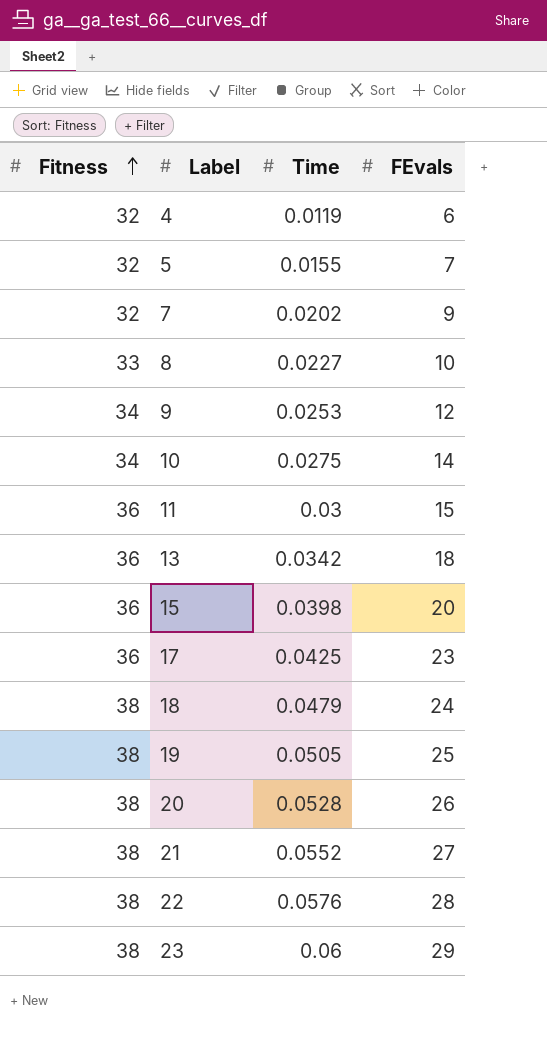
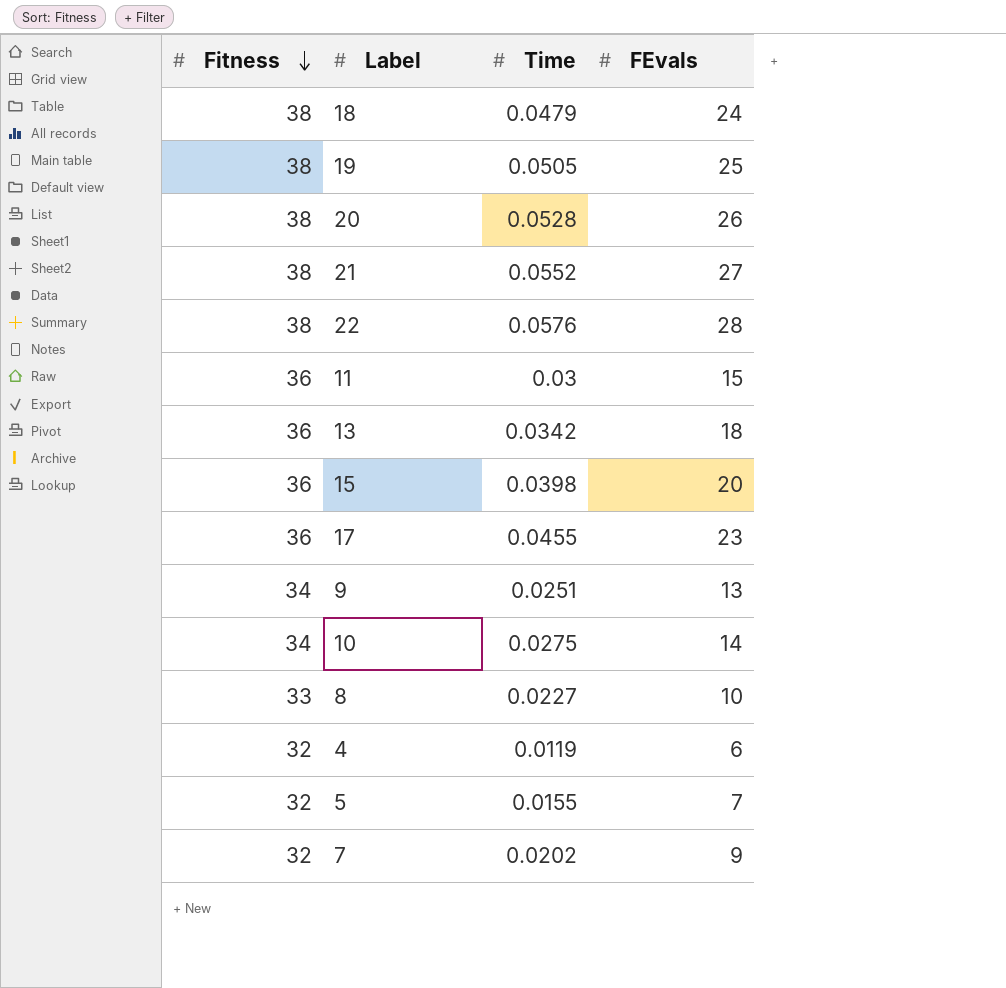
row order: Fitness ascending -> Fitness descending
row 23: 38 | 0.06 | 29 -> none
17 | Time: 0.0425 -> 0.0455
9 | Time: 0.0253 -> 0.0251
9 | FEvals: 12 -> 13

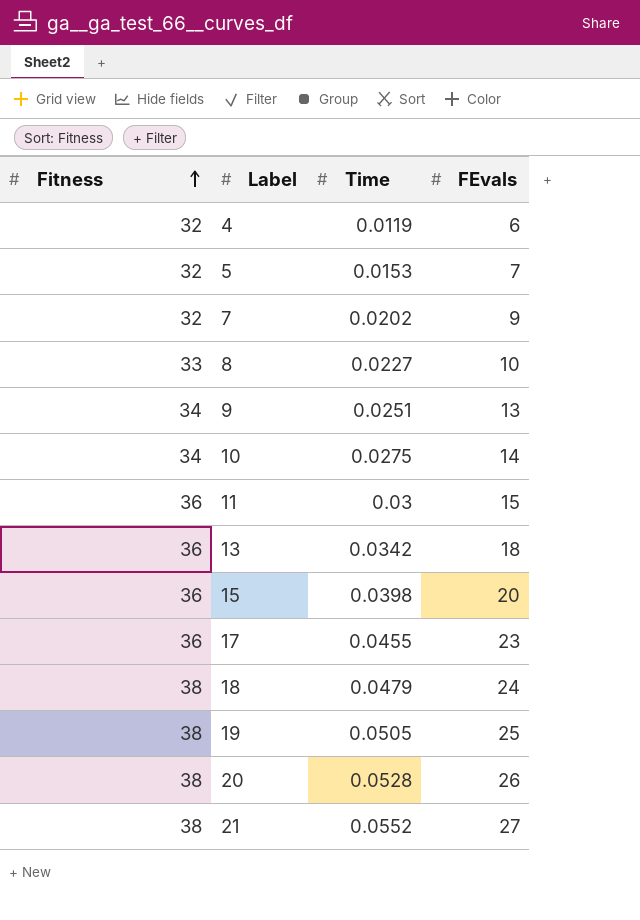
row order: Fitness descending -> Fitness ascending
row 22: 38 | 0.0576 | 28 -> none
5 | Time: 0.0155 -> 0.0153

